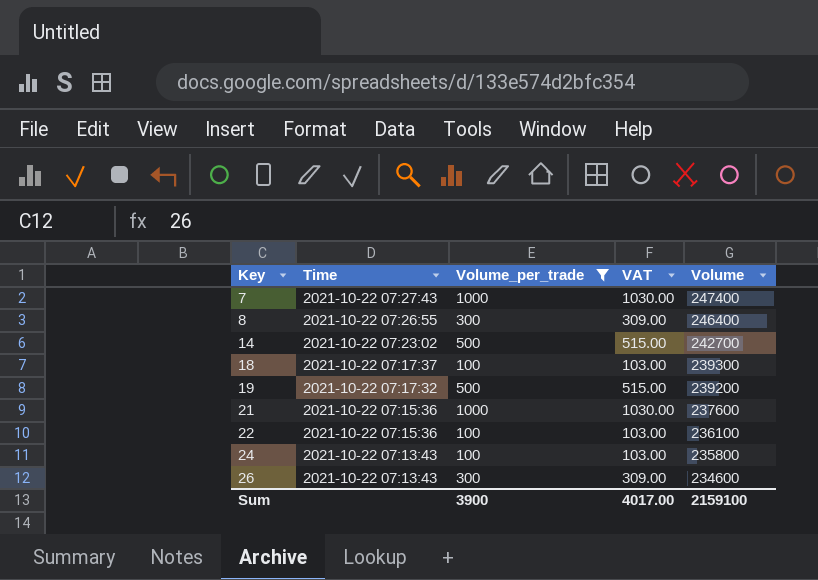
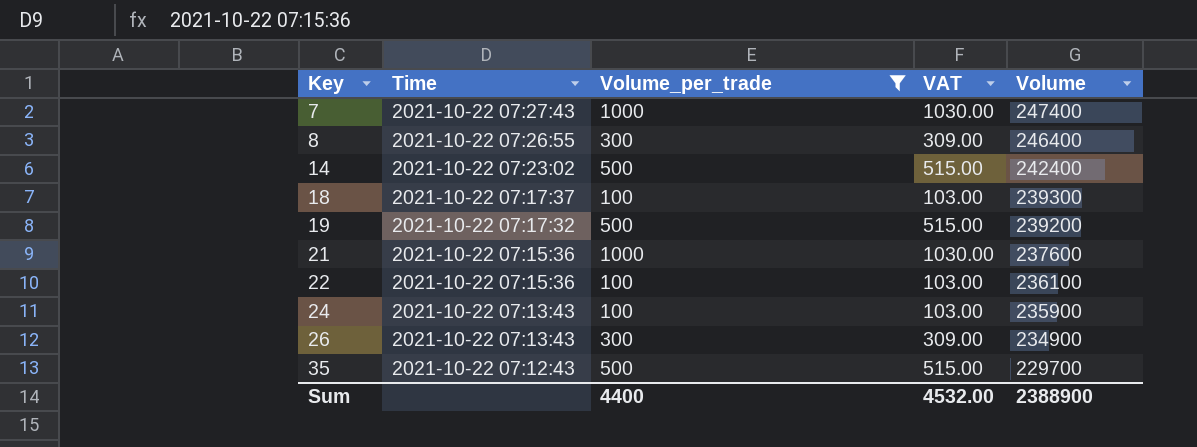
14 | Volume: 242700 -> 242400
24 | Volume: 235800 -> 235900
26 | Volume: 234600 -> 234900
row 35: none -> 2021-10-22 07:12:43 | 500 | 515.00 | 229700
Sum | Volume_per_trade: 3900 -> 4400
Sum | VAT: 4017.00 -> 4532.00
Sum | Volume: 2159100 -> 2388900

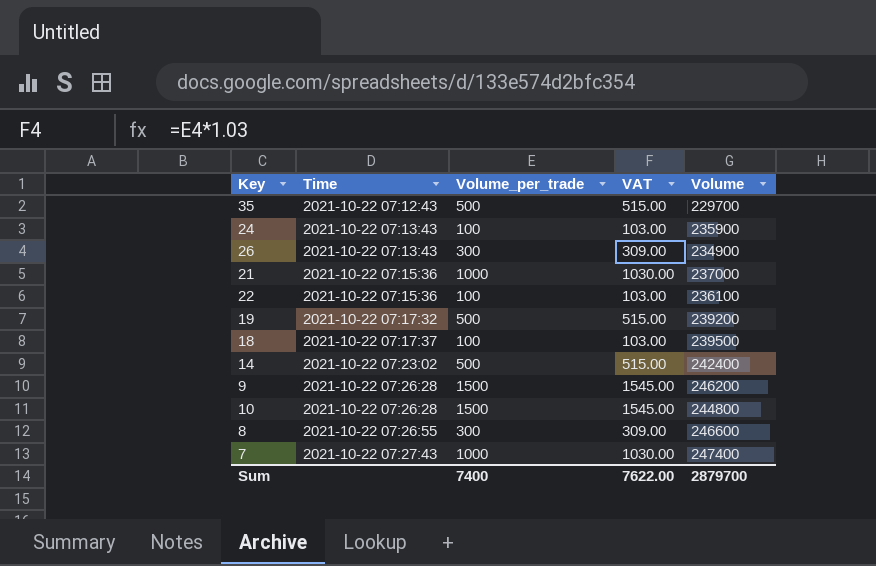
filter: Volume_per_trade != 1500 -> none
row order: Key ascending -> Time ascending
21 | Volume: 237600 -> 237000
18 | Volume: 239300 -> 239500
8 | Volume: 246400 -> 246600
Sum | Volume_per_trade: 4400 -> 7400
Sum | VAT: 4532.00 -> 7622.00
Sum | Volume: 2388900 -> 2879700

